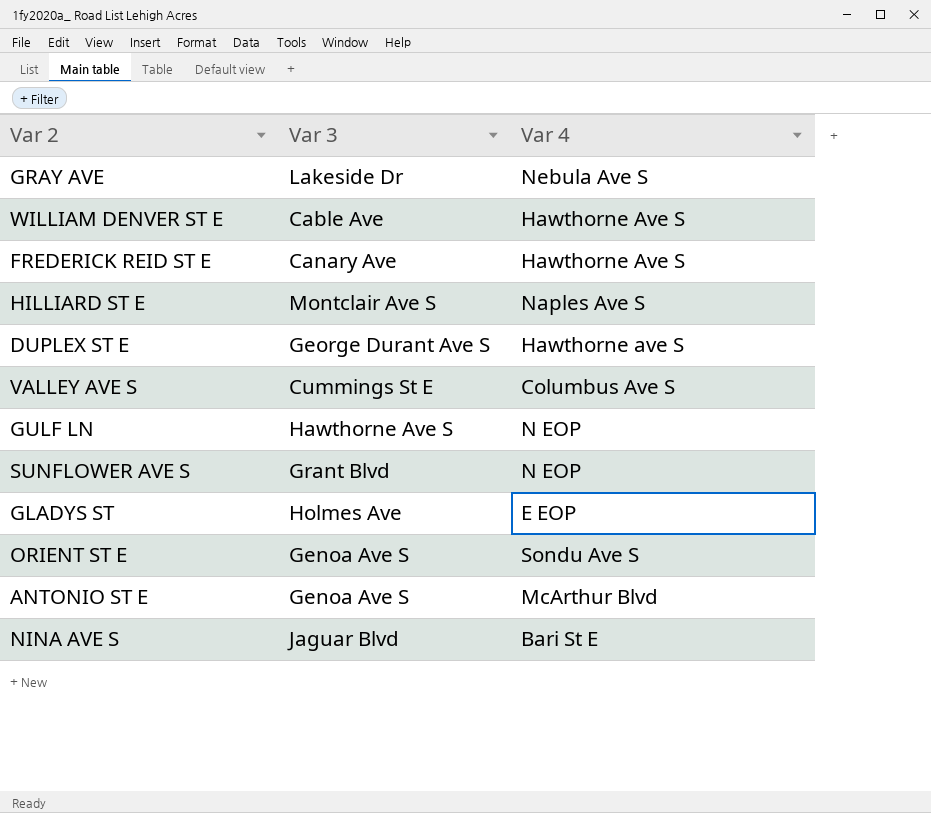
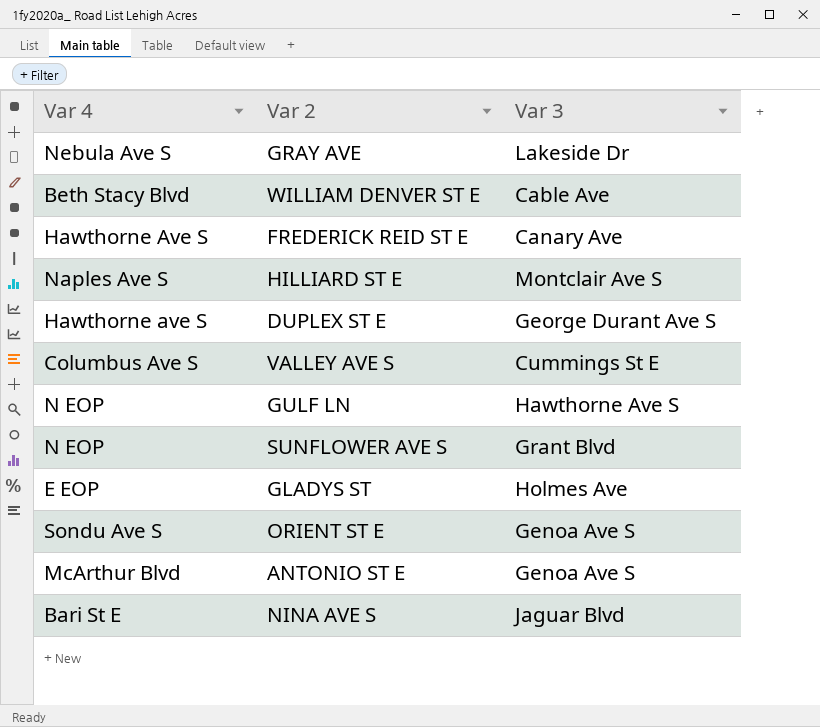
column Var 4 | position: 3 -> 1
WILLIAM DENVER ST E | Var 4: Hawthorne Ave S -> Beth Stacy Blvd

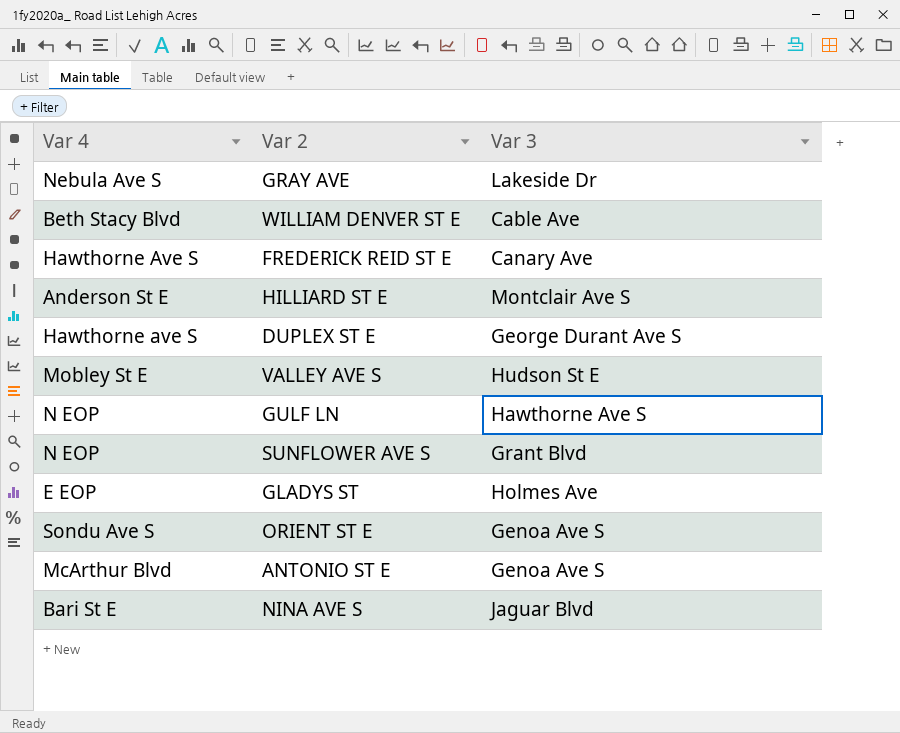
HILLIARD ST E | Var 4: Naples Ave S -> Anderson St E
VALLEY AVE S | Var 4: Columbus Ave S -> Mobley St E
VALLEY AVE S | Var 3: Cummings St E -> Hudson St E

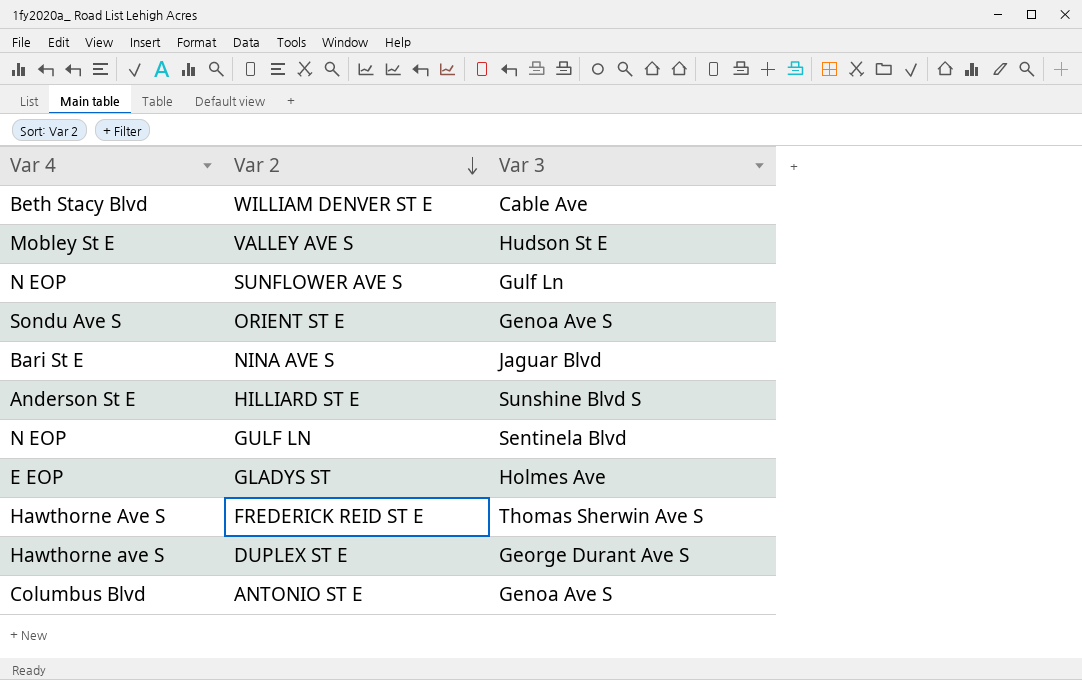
row order: none -> Var 2 descending
row GRAY AVE: Nebula Ave S | Lakeside Dr -> none
SUNFLOWER AVE S | Var 3: Grant Blvd -> Gulf Ln
HILLIARD ST E | Var 3: Montclair Ave S -> Sunshine Blvd S
GULF LN | Var 3: Hawthorne Ave S -> Sentinela Blvd
FREDERICK REID ST E | Var 3: Canary Ave -> Thomas Sherwin Ave S
ANTONIO ST E | Var 4: McArthur Blvd -> Columbus Blvd

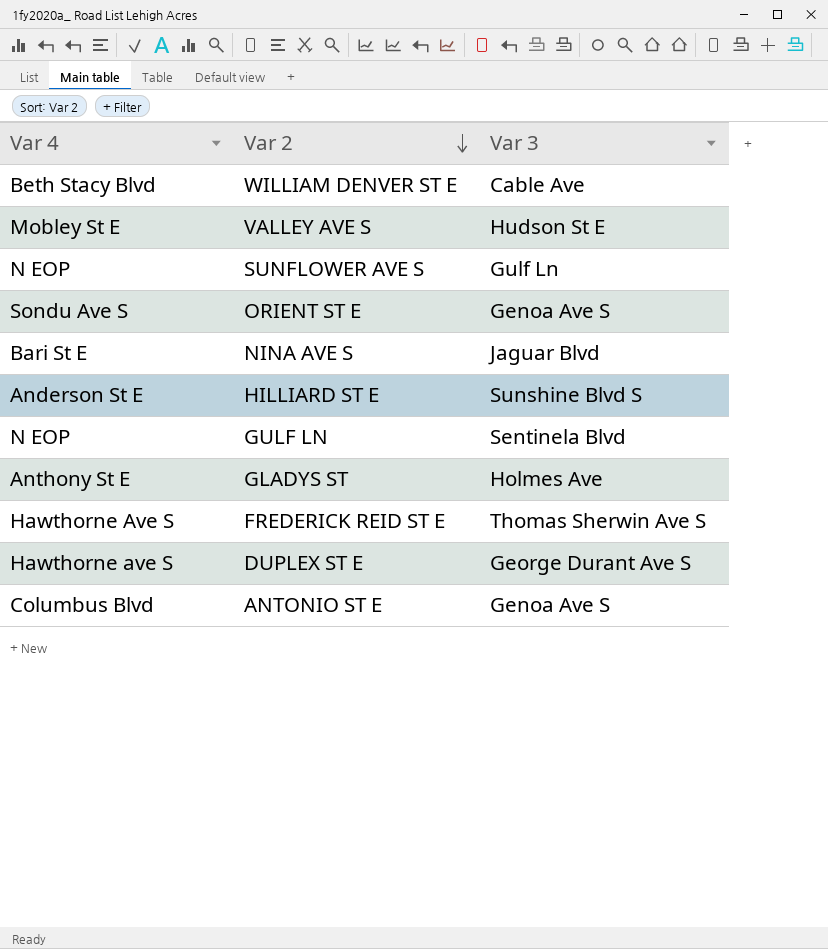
GLADYS ST | Var 4: E EOP -> Anthony St E

